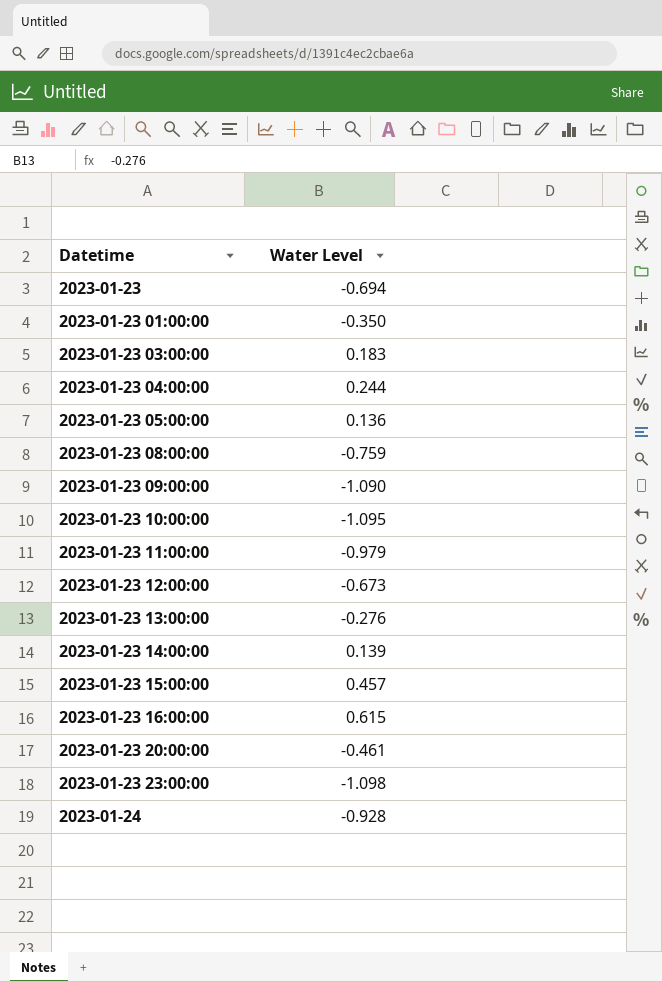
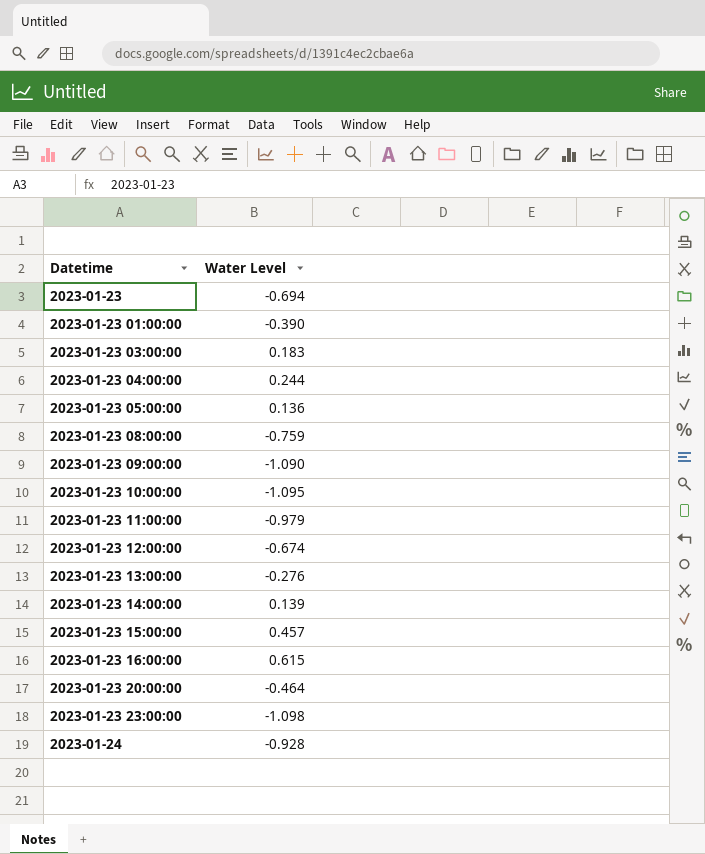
2023-01-23 01:00:00 | Water Level: -0.350 -> -0.390
2023-01-23 12:00:00 | Water Level: -0.673 -> -0.674
2023-01-23 20:00:00 | Water Level: -0.461 -> -0.464

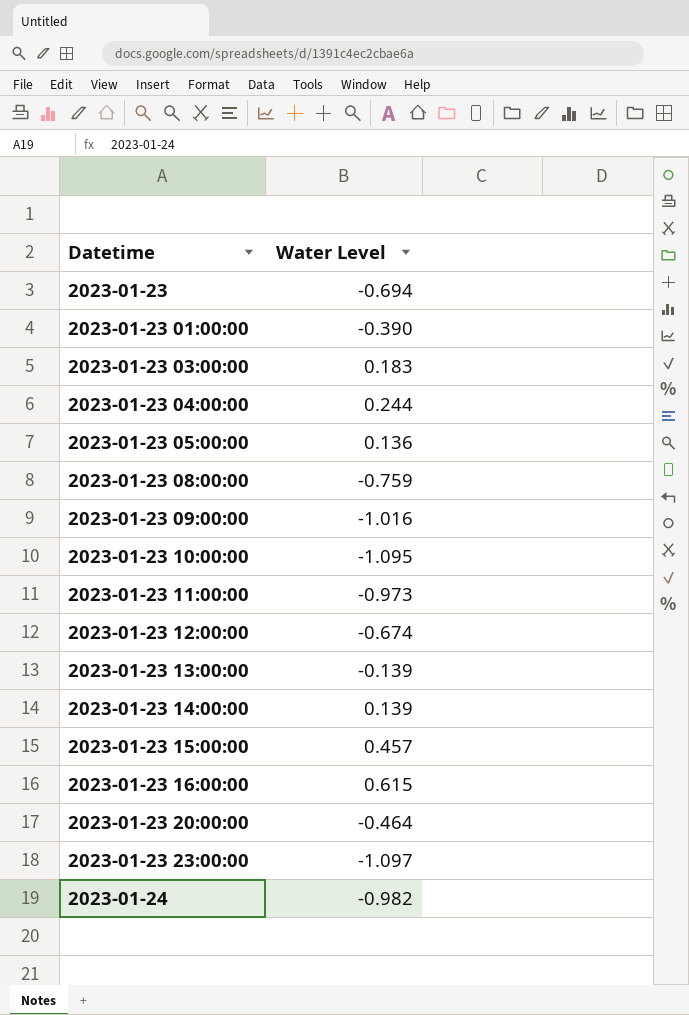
2023-01-23 09:00:00 | Water Level: -1.090 -> -1.016
2023-01-23 11:00:00 | Water Level: -0.979 -> -0.973
2023-01-23 13:00:00 | Water Level: -0.276 -> -0.139
2023-01-23 23:00:00 | Water Level: -1.098 -> -1.097
2023-01-24 | Water Level: -0.928 -> -0.982

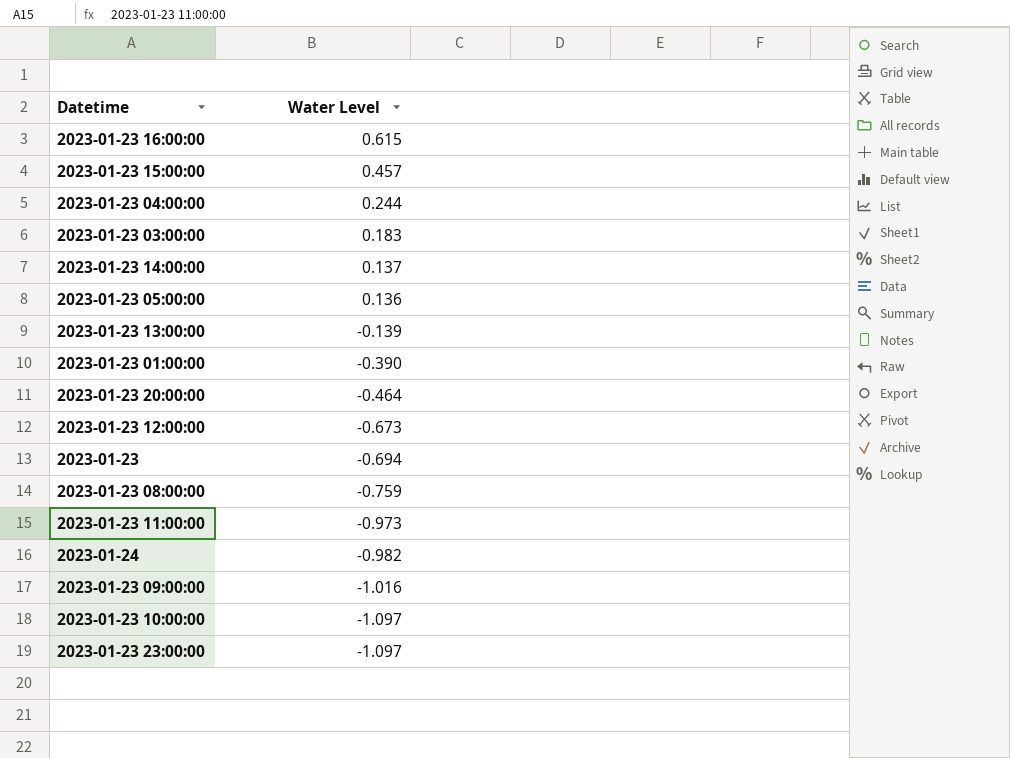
row order: Datetime ascending -> Water Level descending
2023-01-23 14:00:00 | Water Level: 0.139 -> 0.137
2023-01-23 12:00:00 | Water Level: -0.674 -> -0.673
2023-01-23 10:00:00 | Water Level: -1.095 -> -1.097

